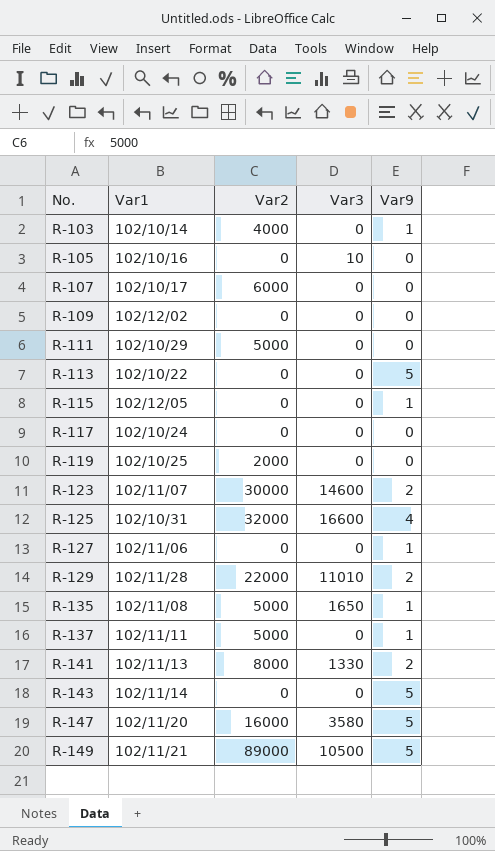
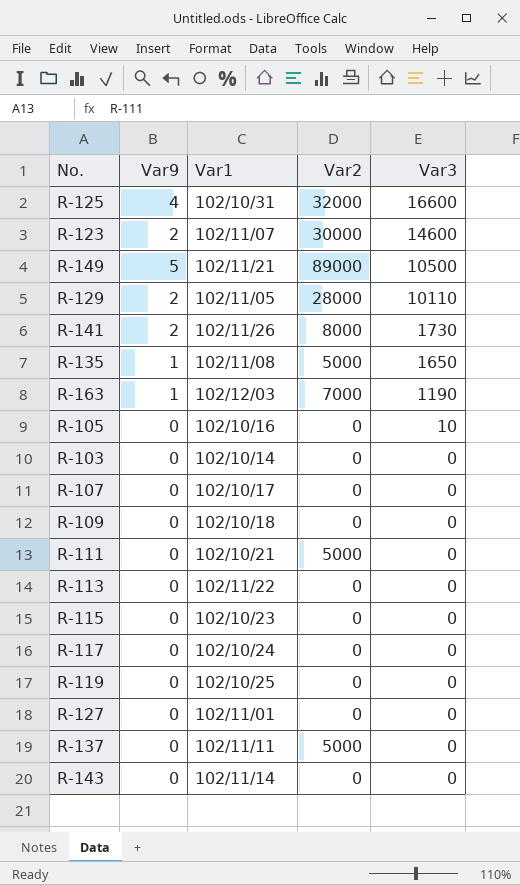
row order: No. ascending -> Var3 descending
column Var9 | position: 5 -> 2
row R-147: 102/11/20 | 16000 | 3580 | 5 -> none
R-129 | Var1: 102/11/28 -> 102/11/05
R-129 | Var2: 22000 -> 28000
R-129 | Var3: 11010 -> 10110
R-141 | Var1: 102/11/13 -> 102/11/26
R-141 | Var3: 1330 -> 1730
row R-163: none -> 1 | 102/12/03 | 7000 | 1190
R-103 | Var9: 1 -> 0
R-103 | Var2: 4000 -> 0
R-107 | Var2: 6000 -> 0
R-109 | Var1: 102/12/02 -> 102/10/18
R-111 | Var1: 102/10/29 -> 102/10/21
R-113 | Var9: 5 -> 0
R-113 | Var1: 102/10/22 -> 102/11/22
R-115 | Var9: 1 -> 0
R-115 | Var1: 102/12/05 -> 102/10/23
R-119 | Var2: 2000 -> 0
R-127 | Var9: 1 -> 0
R-127 | Var1: 102/11/06 -> 102/11/01
R-137 | Var9: 1 -> 0
R-143 | Var9: 5 -> 0

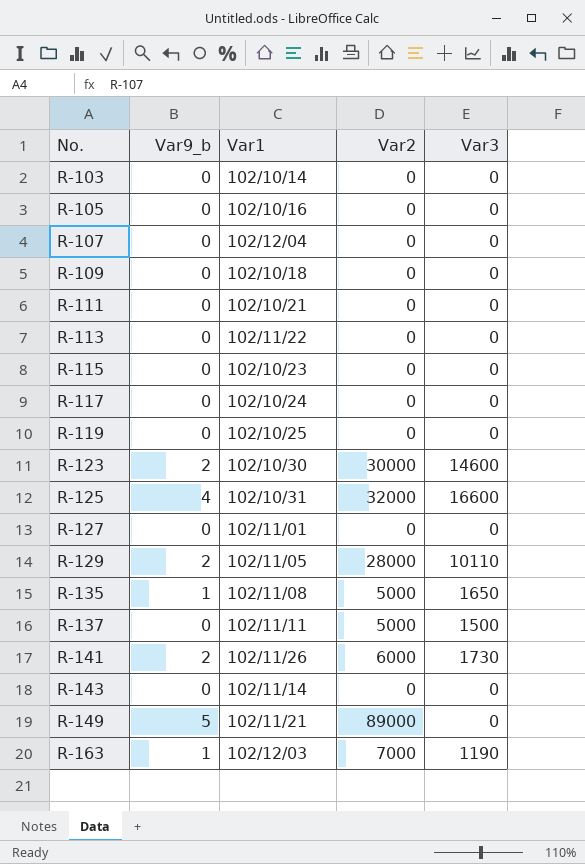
row order: Var3 descending -> No. ascending
column name: Var9 -> Var9_b
R-105 | Var3: 10 -> 0
R-107 | Var1: 102/10/17 -> 102/12/04
R-111 | Var2: 5000 -> 0
R-123 | Var1: 102/11/07 -> 102/10/30
R-137 | Var3: 0 -> 1500
R-141 | Var2: 8000 -> 6000
R-149 | Var3: 10500 -> 0

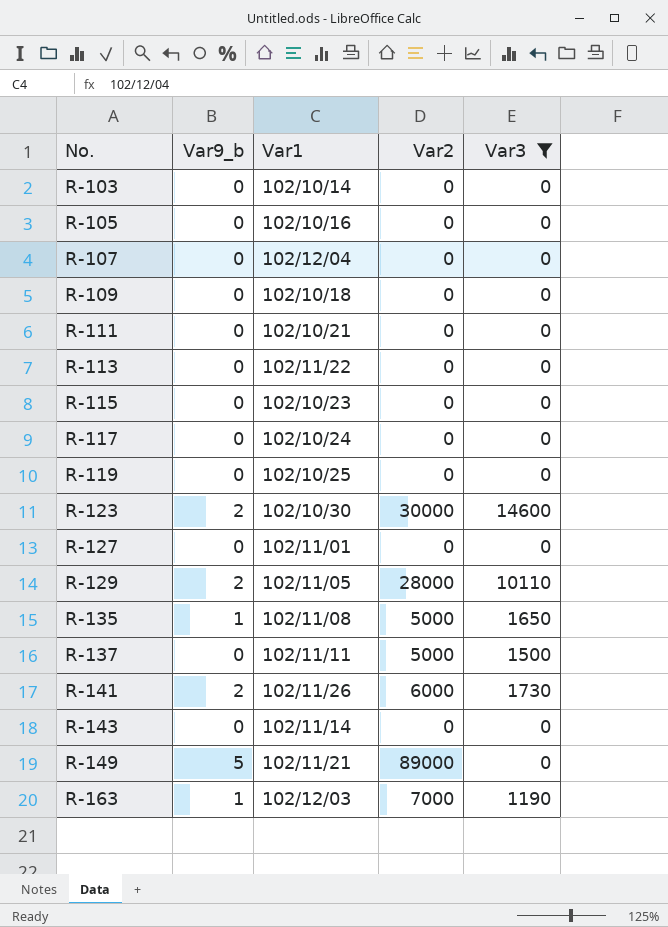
filter: none -> Var3 != 16600

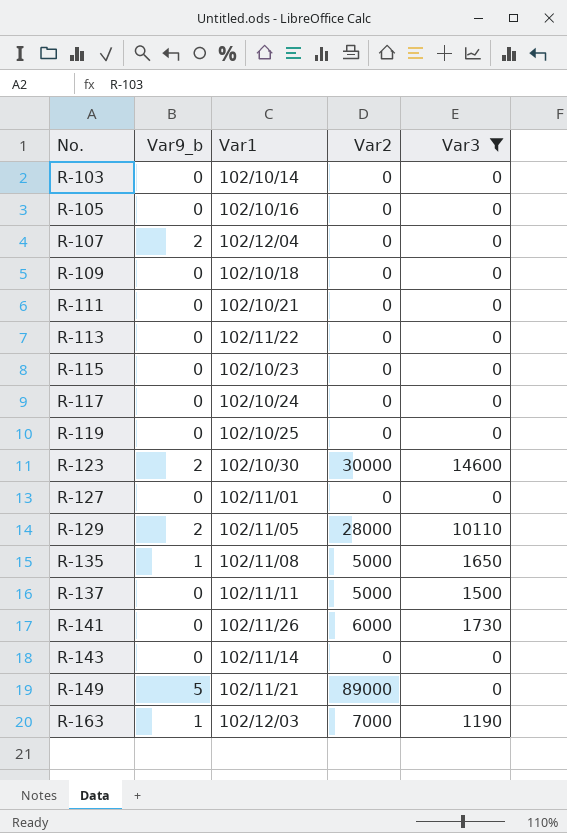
R-107 | Var9_b: 0 -> 2
R-141 | Var9_b: 2 -> 0

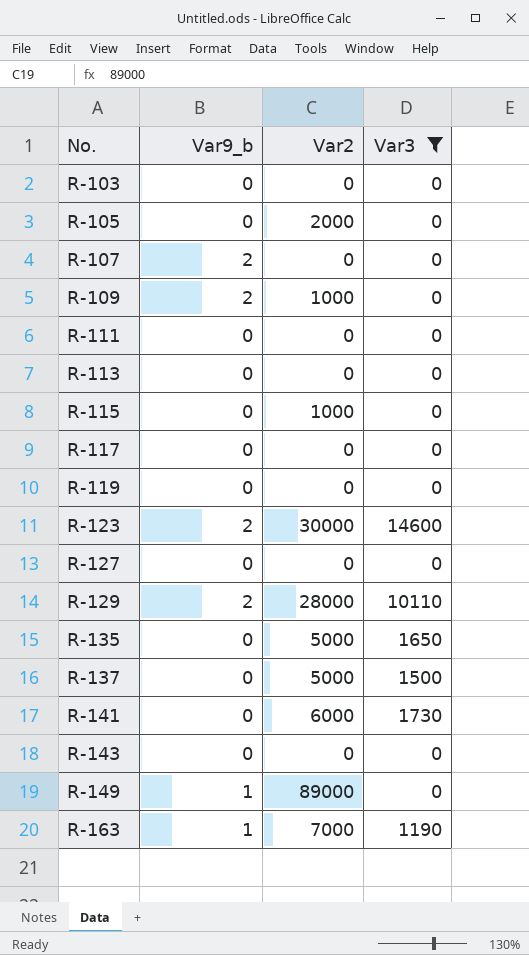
column Var1 | position: 3 -> none
R-105 | Var2: 0 -> 2000
R-109 | Var9_b: 0 -> 2
R-109 | Var2: 0 -> 1000
R-115 | Var2: 0 -> 1000
R-135 | Var9_b: 1 -> 0
R-149 | Var9_b: 5 -> 1

